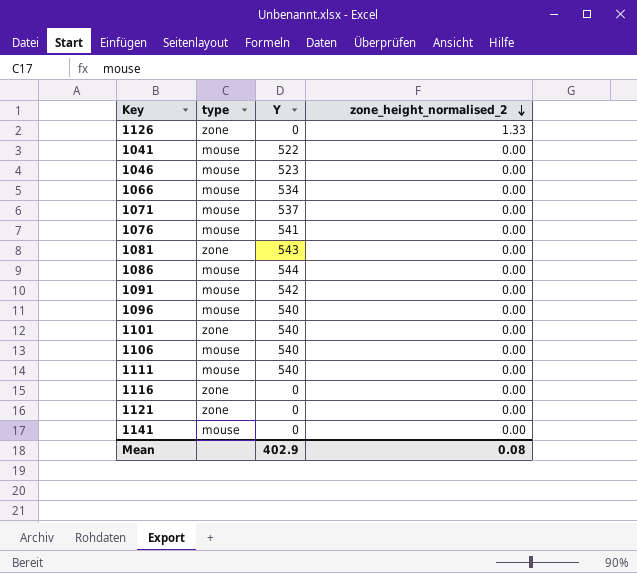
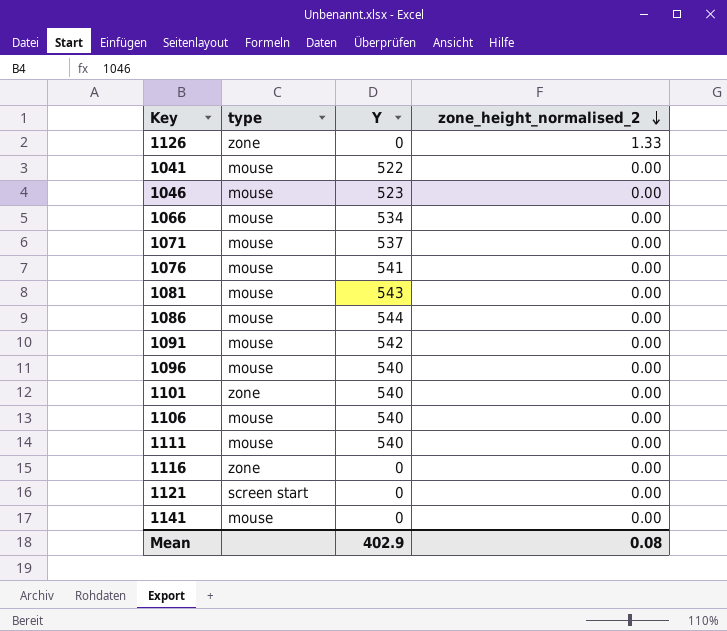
1081 | type: zone -> mouse
1121 | type: zone -> screen start

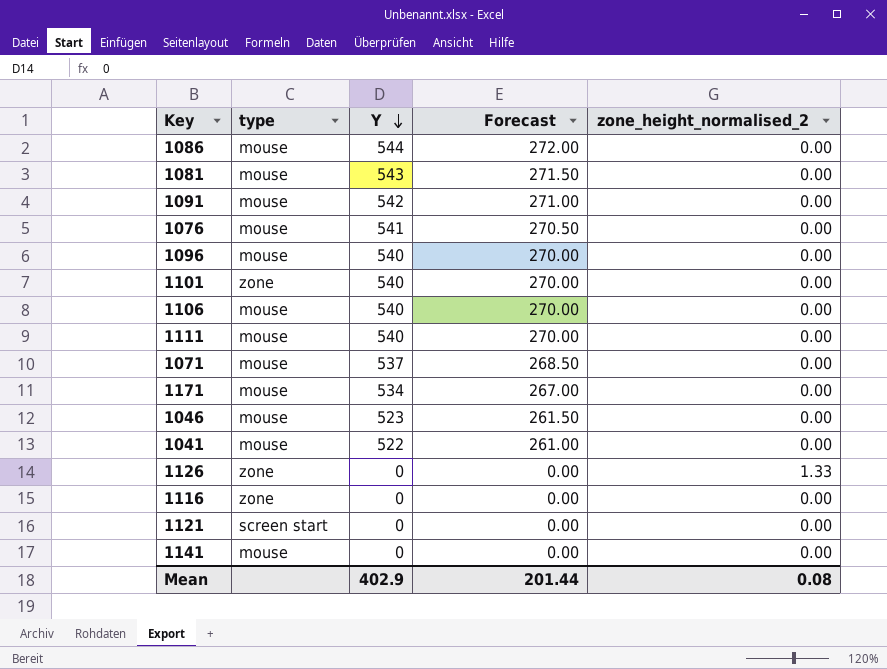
row order: zone_height_normalised_2 descending -> Y descending
column Forecast | formula: none -> [Y] * 0.5
row 1066: mouse | 534 | 0.00 -> none
row 1171: none -> mouse | 534 | 267.00 | 0.00

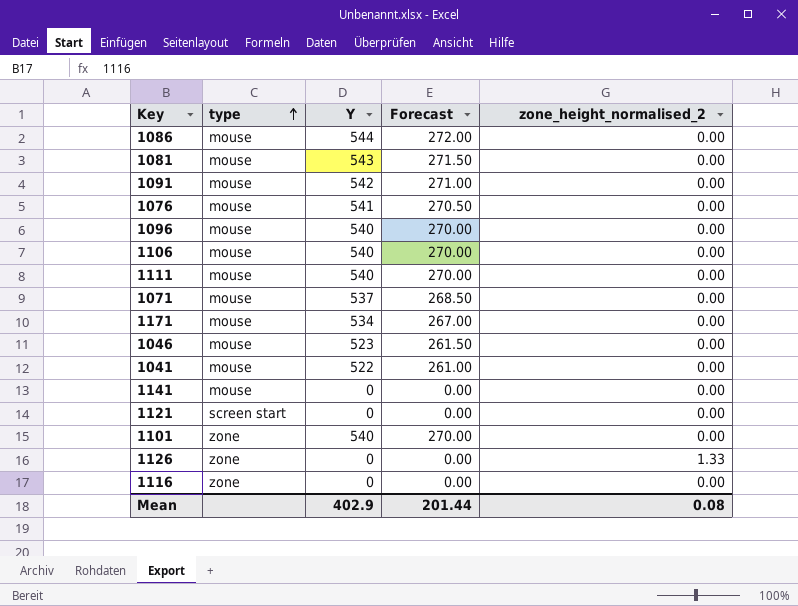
row order: Y descending -> type ascending

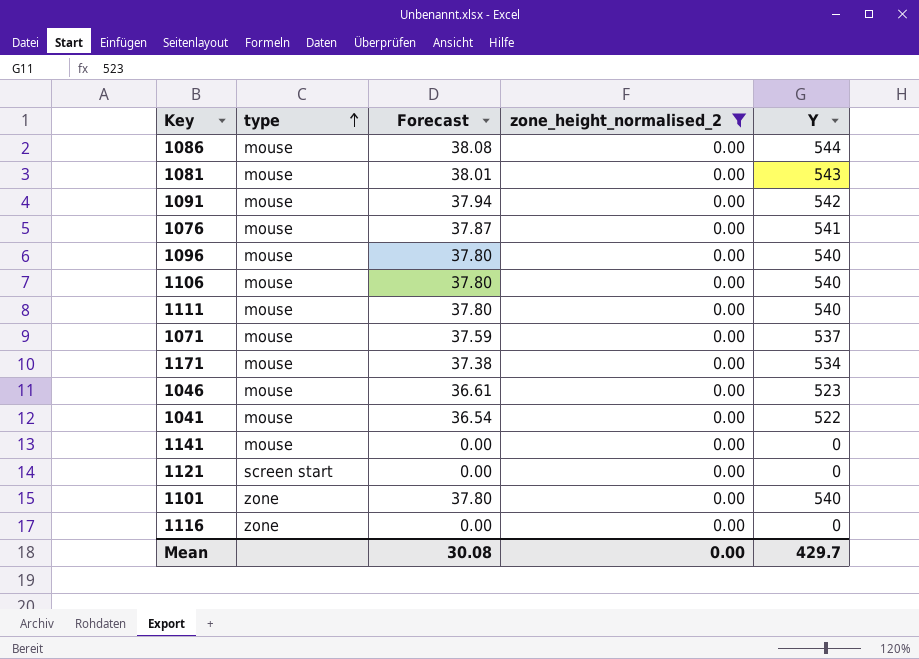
filter: none -> zone_height_normalised_2 = 0.00
column Forecast | formula: [Y] * 0.5 -> [Y] * 0.07
column Y | position: 3 -> 5
Mean | Forecast: 201.44 -> 30.08
Mean | zone_height_normalised_2: 0.08 -> 0.00
Mean | Y: 402.9 -> 429.7

